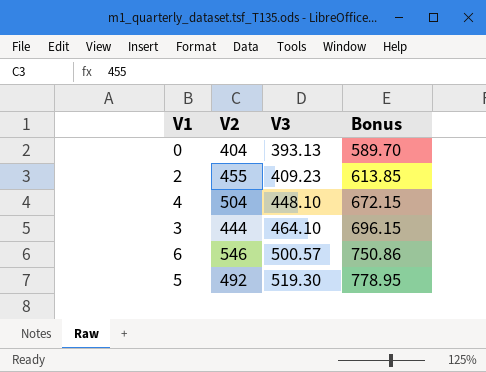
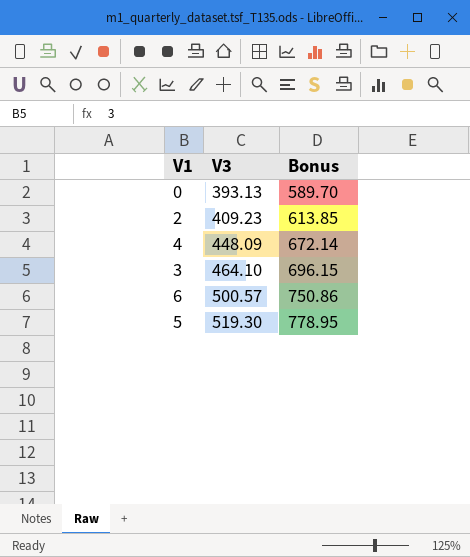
column V2 | position: 2 -> none
4 | V3: 448.10 -> 448.09
4 | Bonus: 672.15 -> 672.14

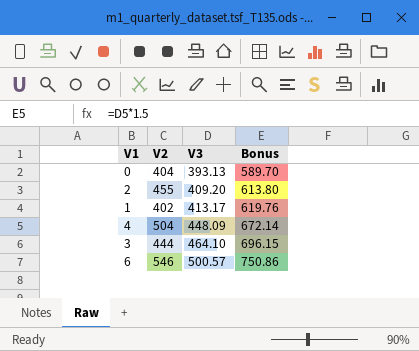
column V2 | position: none -> 2
row 5: 519.30 | 778.95 -> none
2 | V3: 409.23 -> 409.20
2 | Bonus: 613.85 -> 613.80
row 1: none -> 402 | 413.17 | 619.76

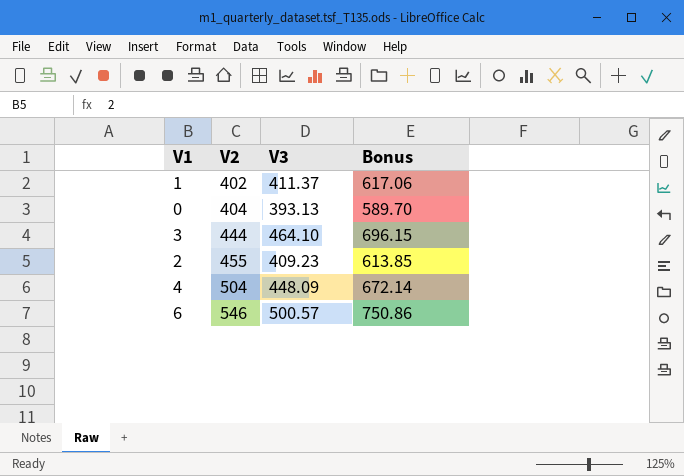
row order: V3 ascending -> V2 ascending
1 | V3: 413.17 -> 411.37
1 | Bonus: 619.76 -> 617.06
2 | V3: 409.20 -> 409.23
2 | Bonus: 613.80 -> 613.85

